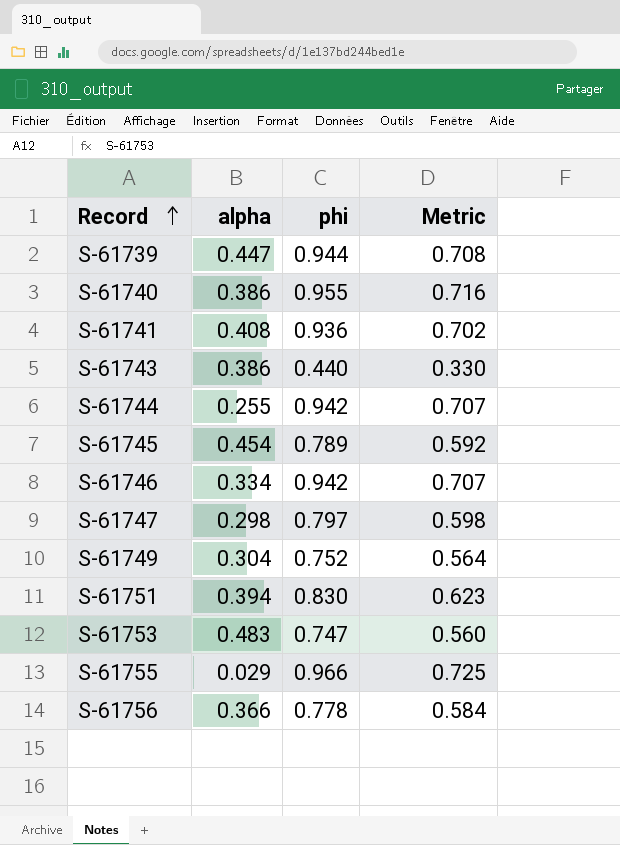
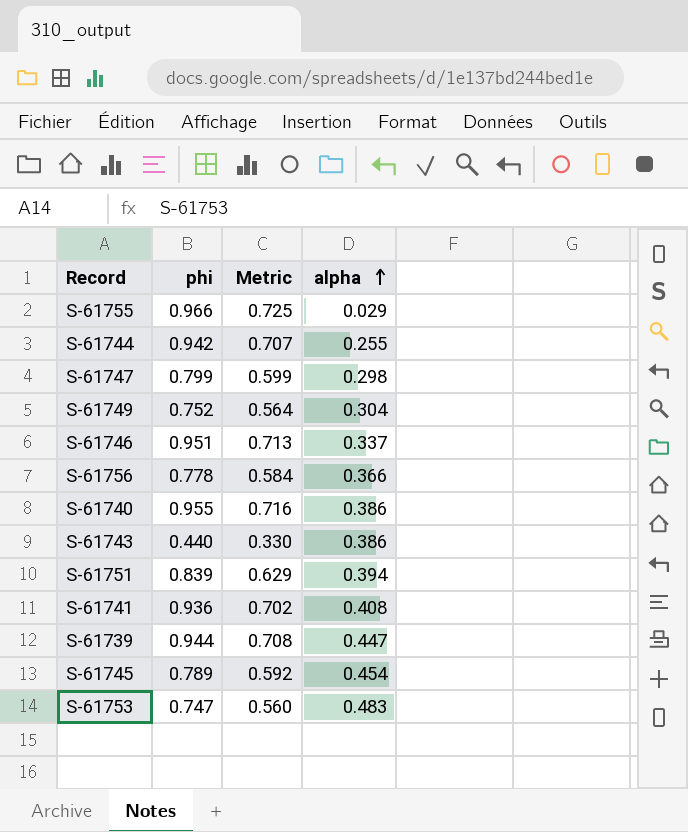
row order: Record ascending -> alpha ascending
column alpha | position: 2 -> 4
S-61747 | phi: 0.797 -> 0.799
S-61747 | Metric: 0.598 -> 0.599
S-61746 | phi: 0.942 -> 0.951
S-61746 | Metric: 0.707 -> 0.713
S-61746 | alpha: 0.334 -> 0.337
S-61751 | phi: 0.830 -> 0.839
S-61751 | Metric: 0.623 -> 0.629

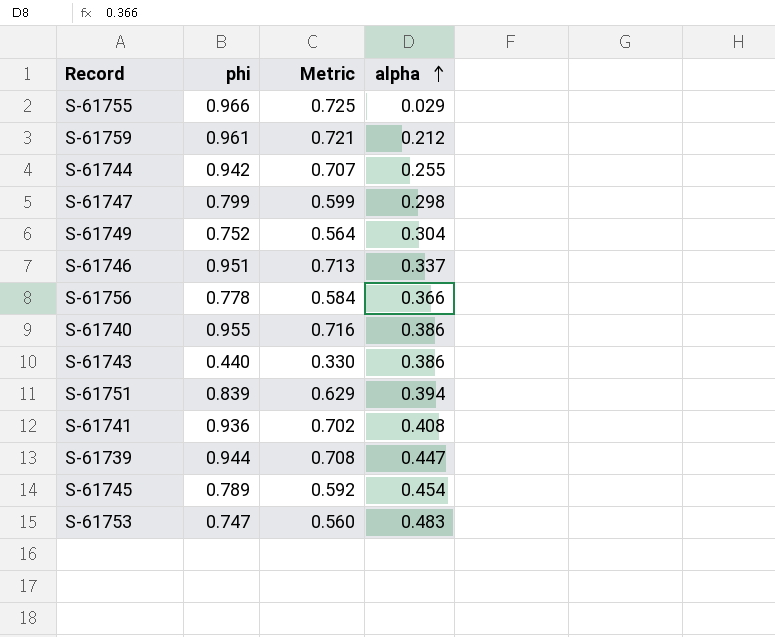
row S-61759: none -> 0.961 | 0.721 | 0.212

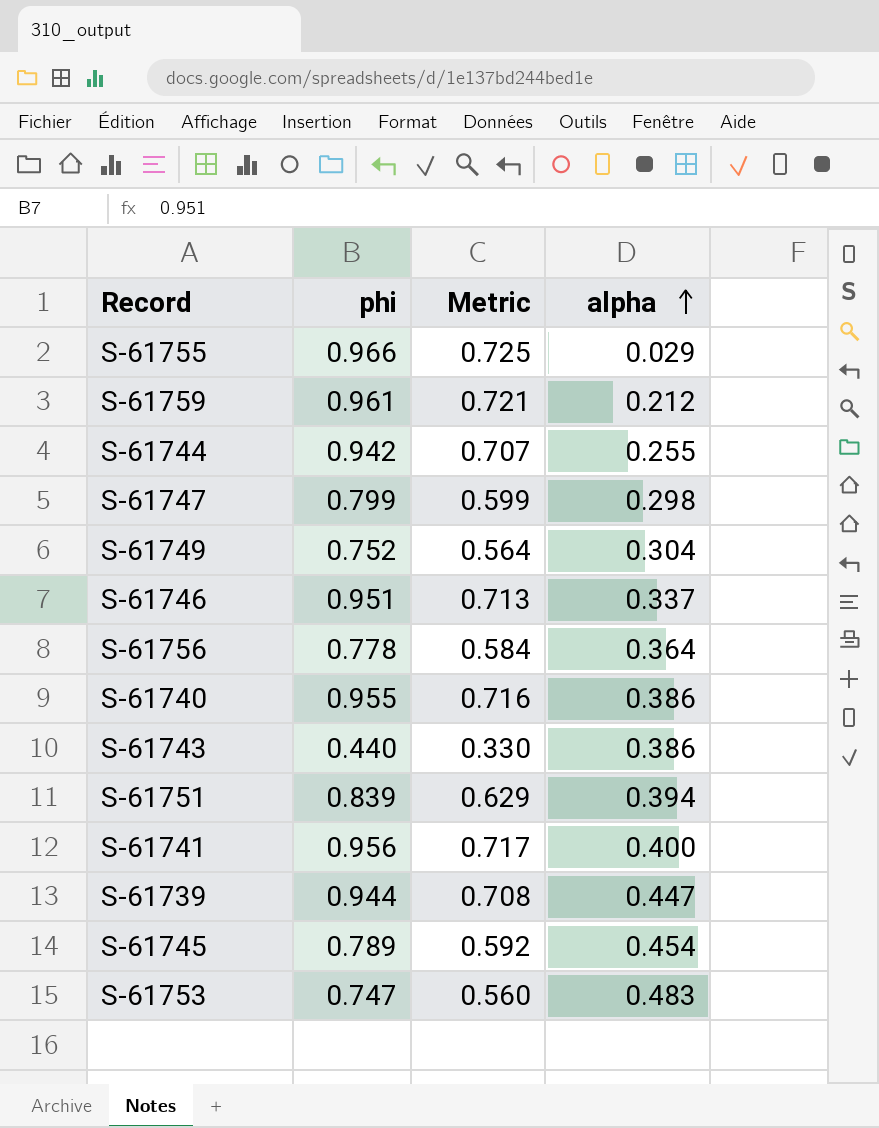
S-61756 | alpha: 0.366 -> 0.364
S-61741 | phi: 0.936 -> 0.956
S-61741 | Metric: 0.702 -> 0.717
S-61741 | alpha: 0.408 -> 0.400

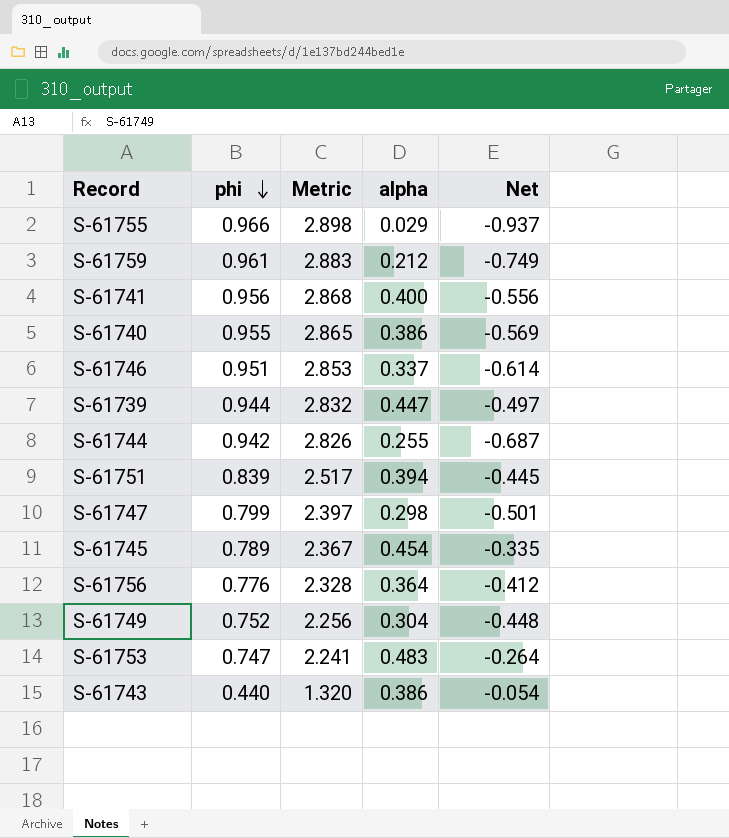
row order: alpha ascending -> phi descending
column Metric | formula: [phi] * 0.75 -> [phi] * 3
column Net | formula: none -> [alpha] - [phi]
S-61756 | phi: 0.778 -> 0.776

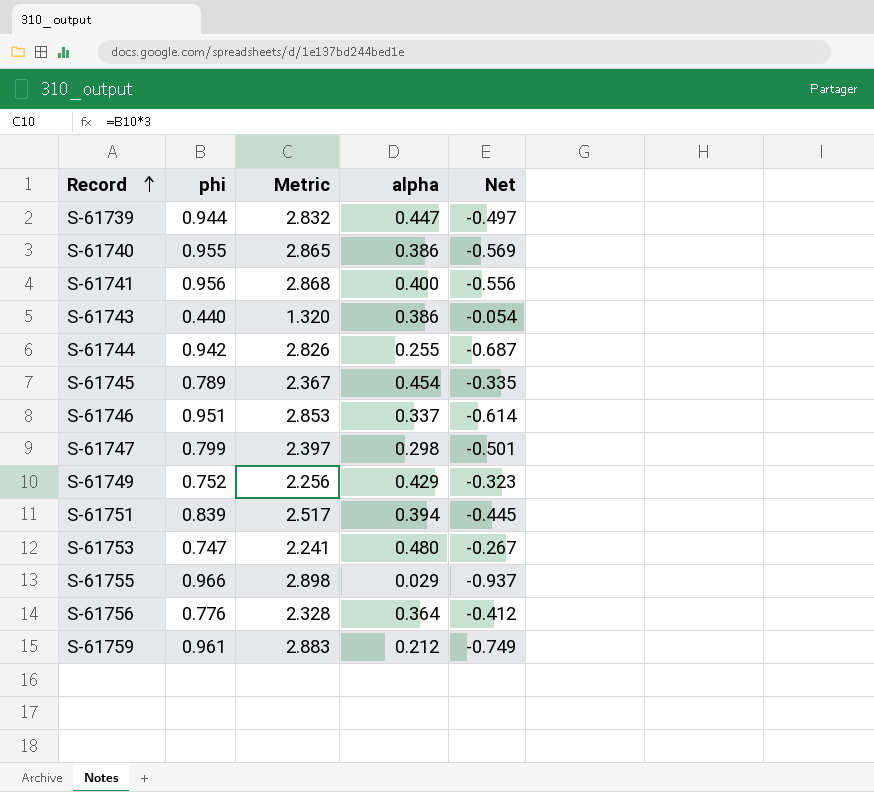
row order: phi descending -> Record ascending
S-61749 | alpha: 0.304 -> 0.429
S-61749 | Net: -0.448 -> -0.323
S-61753 | alpha: 0.483 -> 0.480
S-61753 | Net: -0.264 -> -0.267

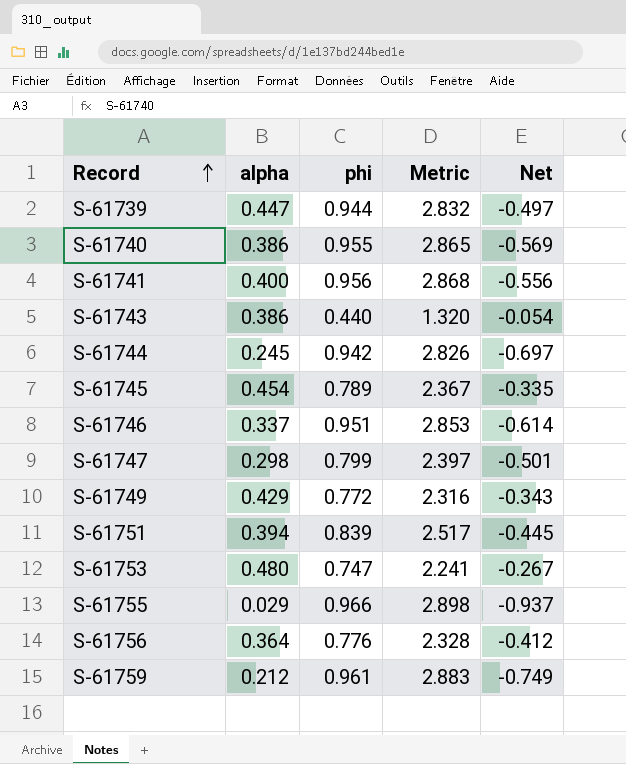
column alpha | position: 4 -> 2
S-61744 | alpha: 0.255 -> 0.245
S-61744 | Net: -0.687 -> -0.697
S-61749 | phi: 0.752 -> 0.772
S-61749 | Metric: 2.256 -> 2.316
S-61749 | Net: -0.323 -> -0.343

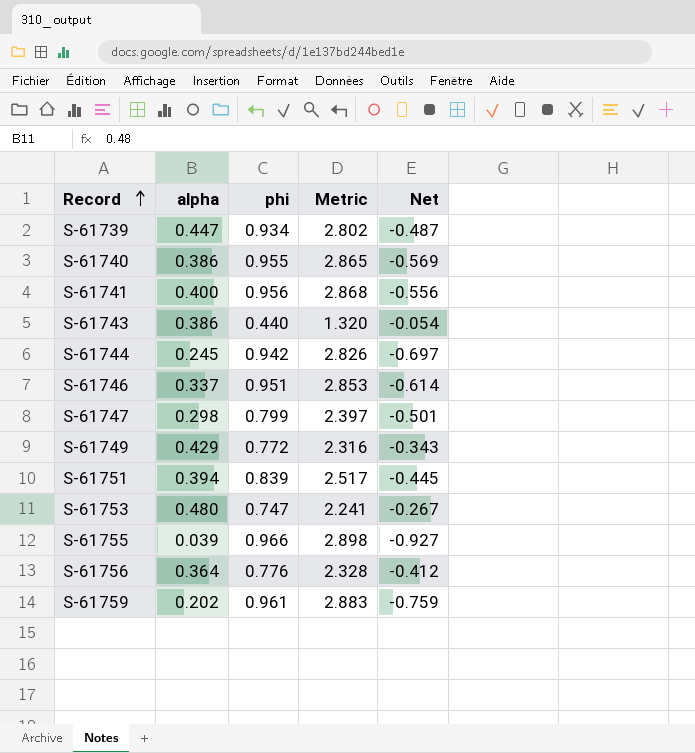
row S-61745: 0.454 | 0.789 | 2.367 | -0.335 -> none
S-61739 | phi: 0.944 -> 0.934
S-61739 | Metric: 2.832 -> 2.802
S-61739 | Net: -0.497 -> -0.487
S-61755 | alpha: 0.029 -> 0.039
S-61755 | Net: -0.937 -> -0.927
S-61759 | alpha: 0.212 -> 0.202
S-61759 | Net: -0.749 -> -0.759

